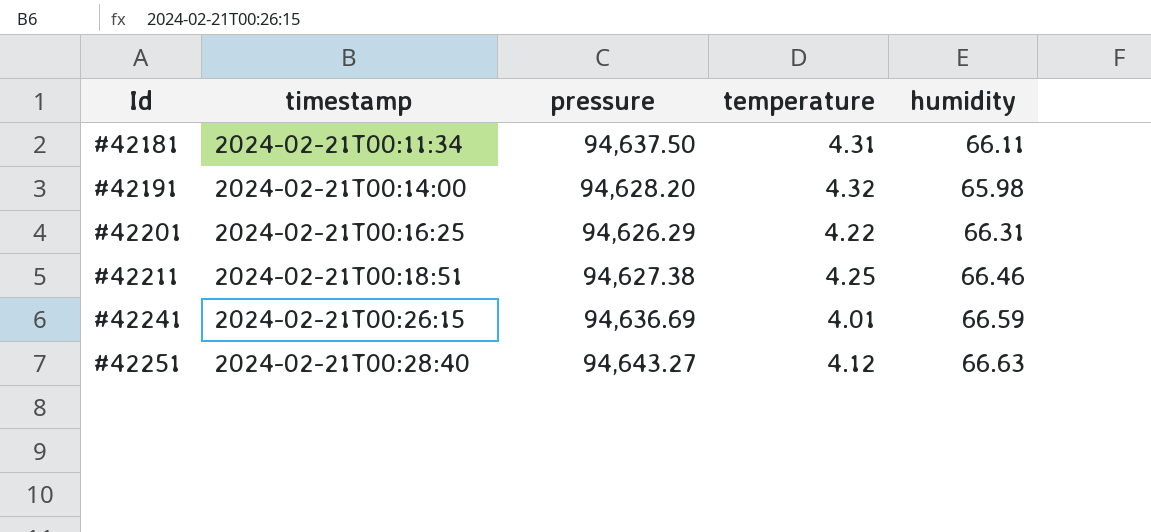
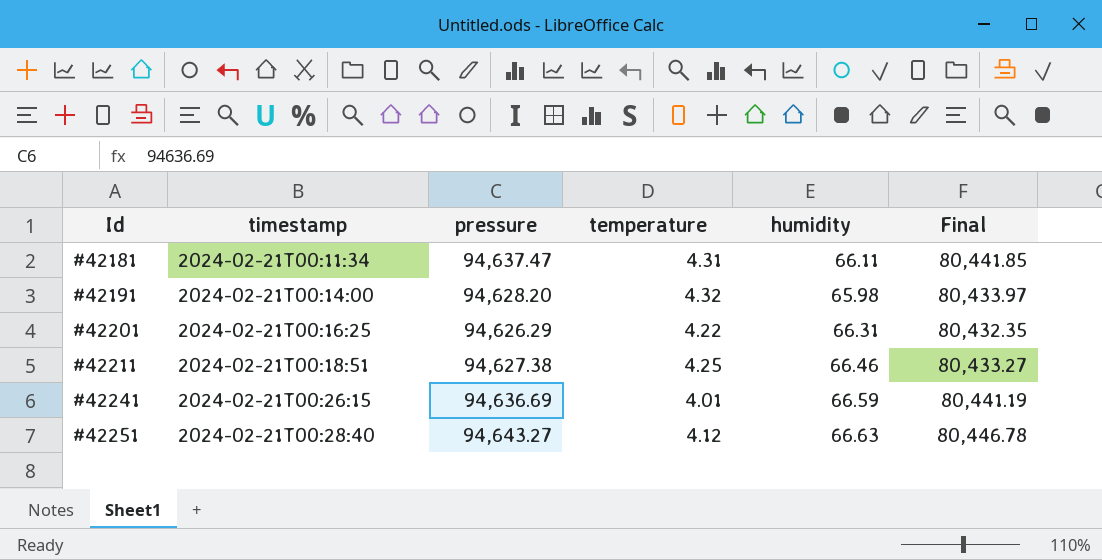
column Final | formula: none -> [pressure] * 0.85
#42181 | pressure: 94,637.50 -> 94,637.47

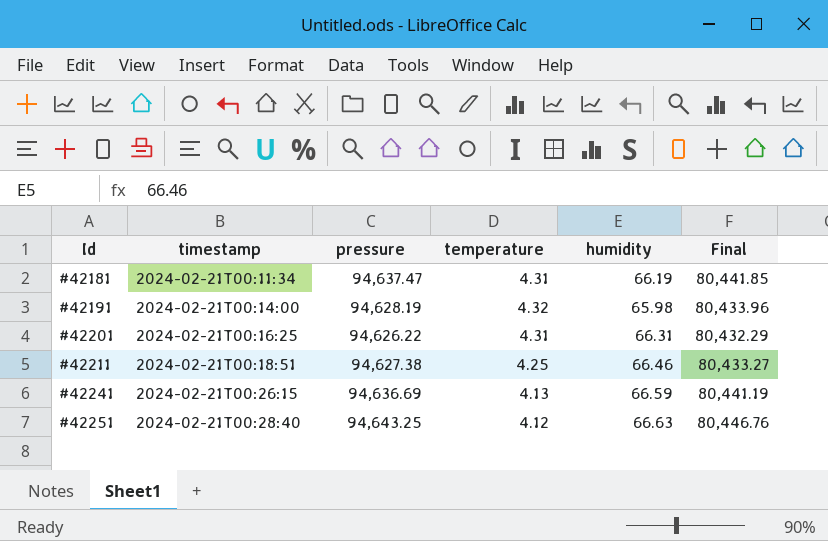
#42181 | humidity: 66.11 -> 66.19
#42191 | pressure: 94,628.20 -> 94,628.19
#42191 | Final: 80,433.97 -> 80,433.96
#42201 | pressure: 94,626.29 -> 94,626.22
#42201 | temperature: 4.22 -> 4.31
#42201 | Final: 80,432.35 -> 80,432.29
#42241 | temperature: 4.01 -> 4.13
#42251 | pressure: 94,643.27 -> 94,643.25
#42251 | Final: 80,446.78 -> 80,446.76

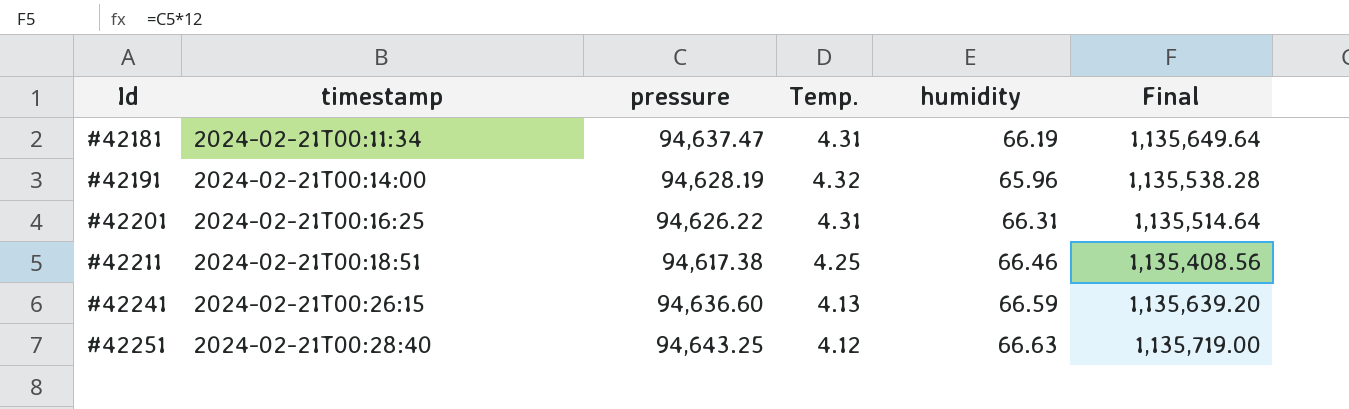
column name: temperature -> Temp.
column Final | formula: [pressure] * 0.85 -> [pressure] * 12
#42191 | humidity: 65.98 -> 65.96
#42211 | pressure: 94,627.38 -> 94,617.38
#42241 | pressure: 94,636.69 -> 94,636.60

